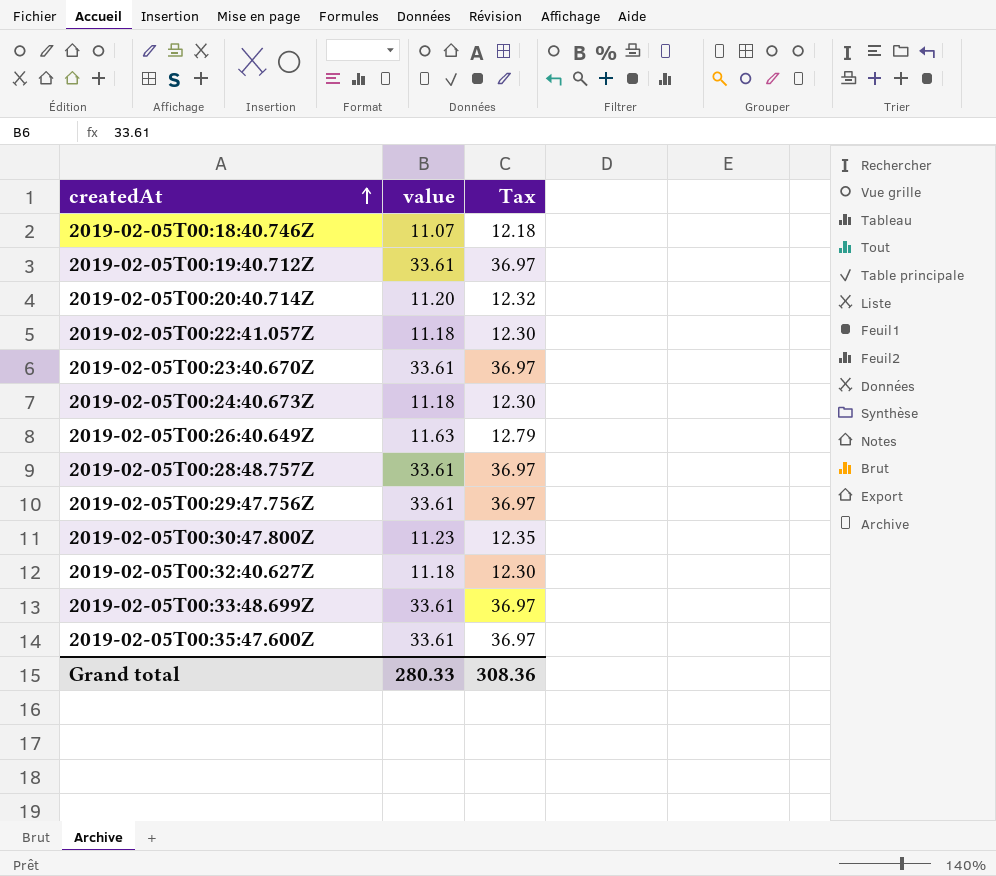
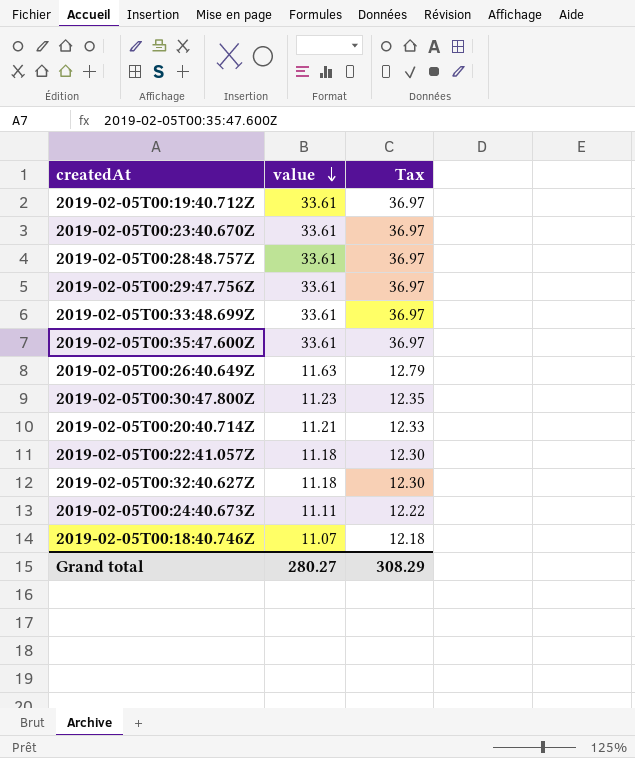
row order: createdAt ascending -> value descending
2019-02-05T00:20:40.714Z | value: 11.20 -> 11.21
2019-02-05T00:20:40.714Z | Tax: 12.32 -> 12.33
2019-02-05T00:24:40.673Z | value: 11.18 -> 11.11
2019-02-05T00:24:40.673Z | Tax: 12.30 -> 12.22
Grand total | value: 280.33 -> 280.27
Grand total | Tax: 308.36 -> 308.29

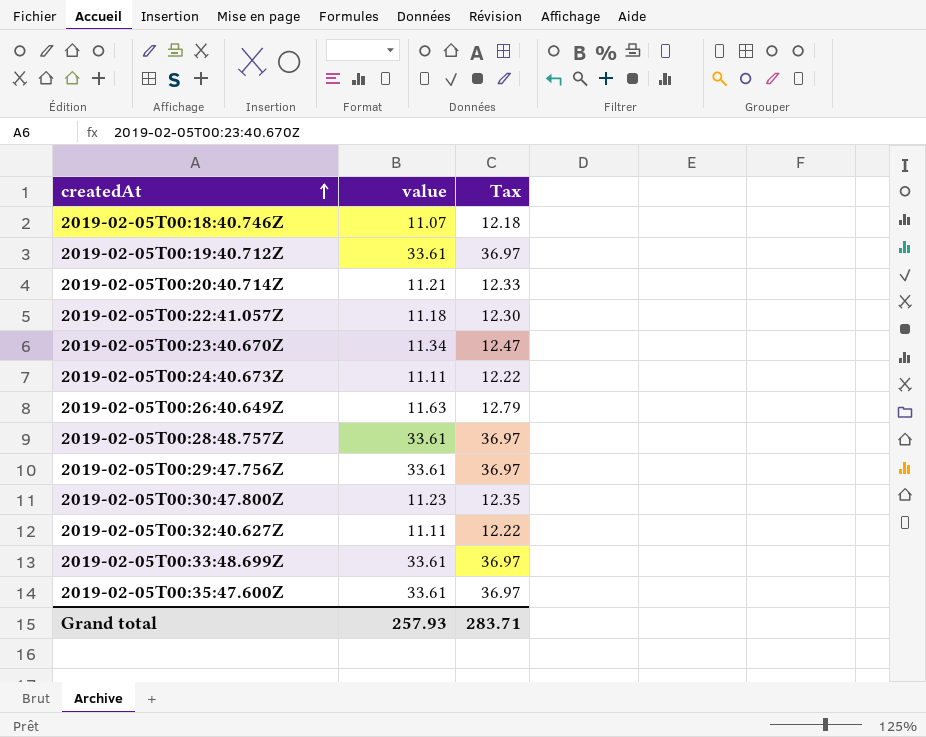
row order: value descending -> createdAt ascending
2019-02-05T00:23:40.670Z | value: 33.61 -> 11.34
2019-02-05T00:23:40.670Z | Tax: 36.97 -> 12.47
2019-02-05T00:32:40.627Z | value: 11.18 -> 11.11
2019-02-05T00:32:40.627Z | Tax: 12.30 -> 12.22
Grand total | value: 280.27 -> 257.93
Grand total | Tax: 308.29 -> 283.71

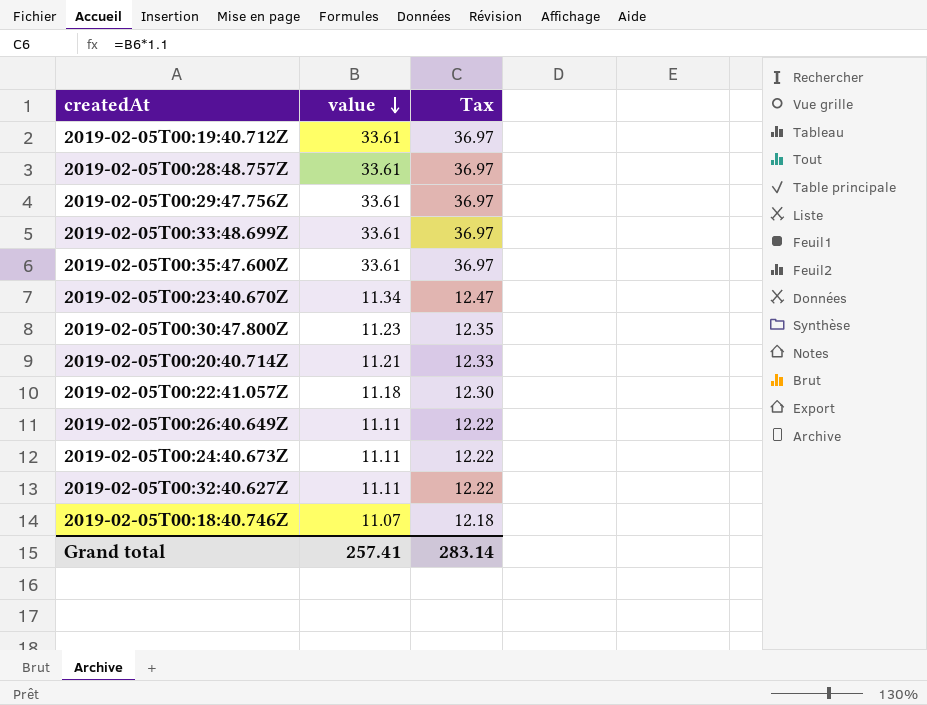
row order: createdAt ascending -> value descending
2019-02-05T00:26:40.649Z | value: 11.63 -> 11.11
2019-02-05T00:26:40.649Z | Tax: 12.79 -> 12.22
Grand total | value: 257.93 -> 257.41
Grand total | Tax: 283.71 -> 283.14

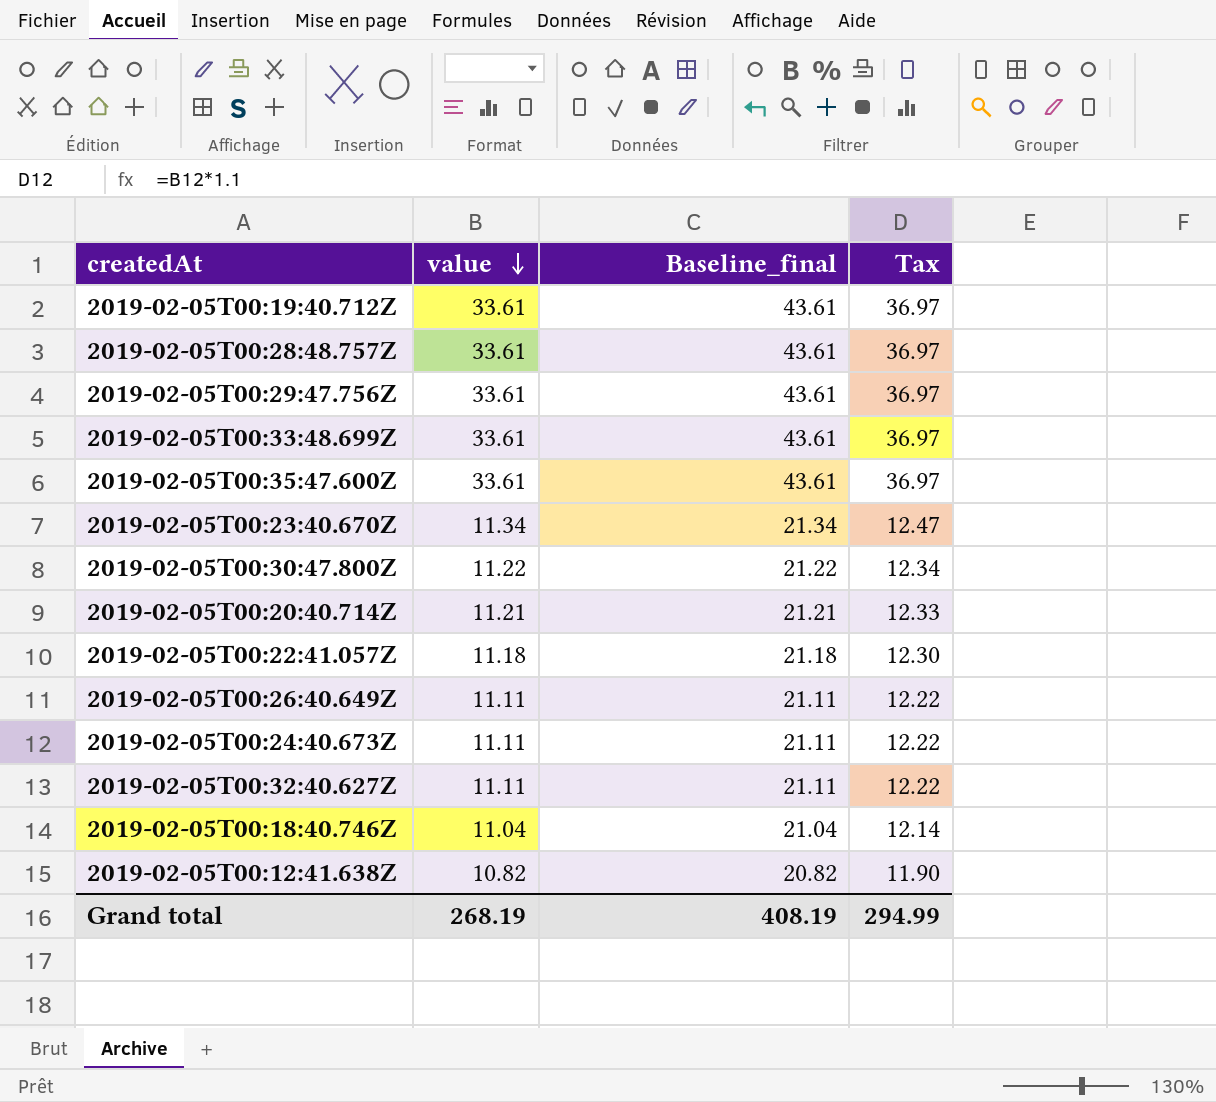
column Baseline_final | formula: none -> [value] + 10
2019-02-05T00:30:47.800Z | value: 11.23 -> 11.22
2019-02-05T00:30:47.800Z | Tax: 12.35 -> 12.34
2019-02-05T00:18:40.746Z | value: 11.07 -> 11.04
2019-02-05T00:18:40.746Z | Tax: 12.18 -> 12.14
row 2019-02-05T00:12:41.638Z: none -> 10.82 | 20.82 | 11.90
Grand total | value: 257.41 -> 268.19
Grand total | Tax: 283.14 -> 294.99

